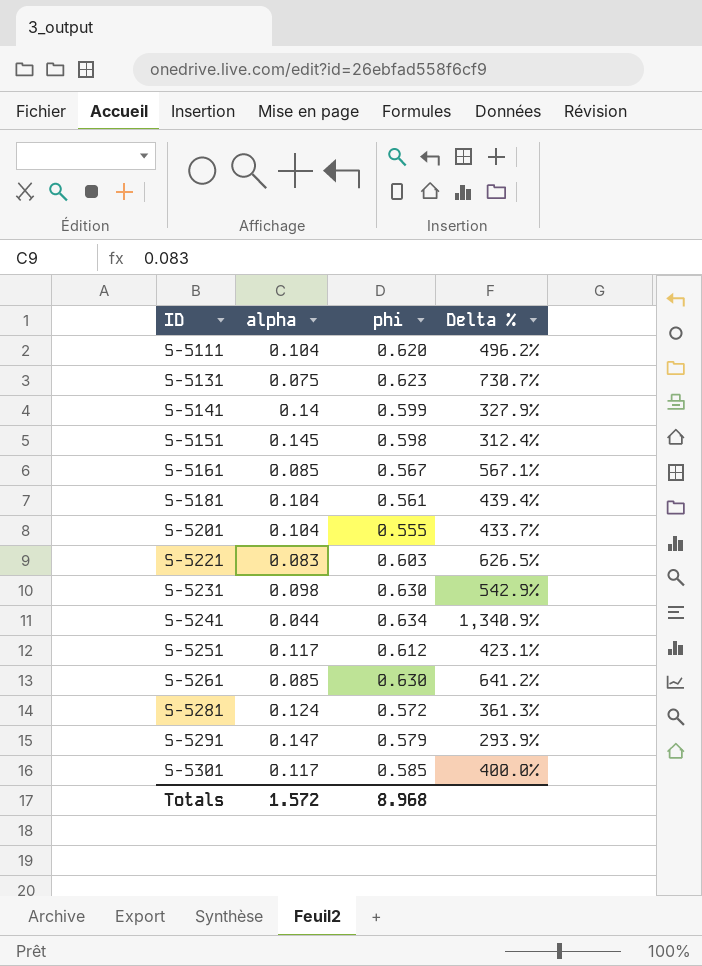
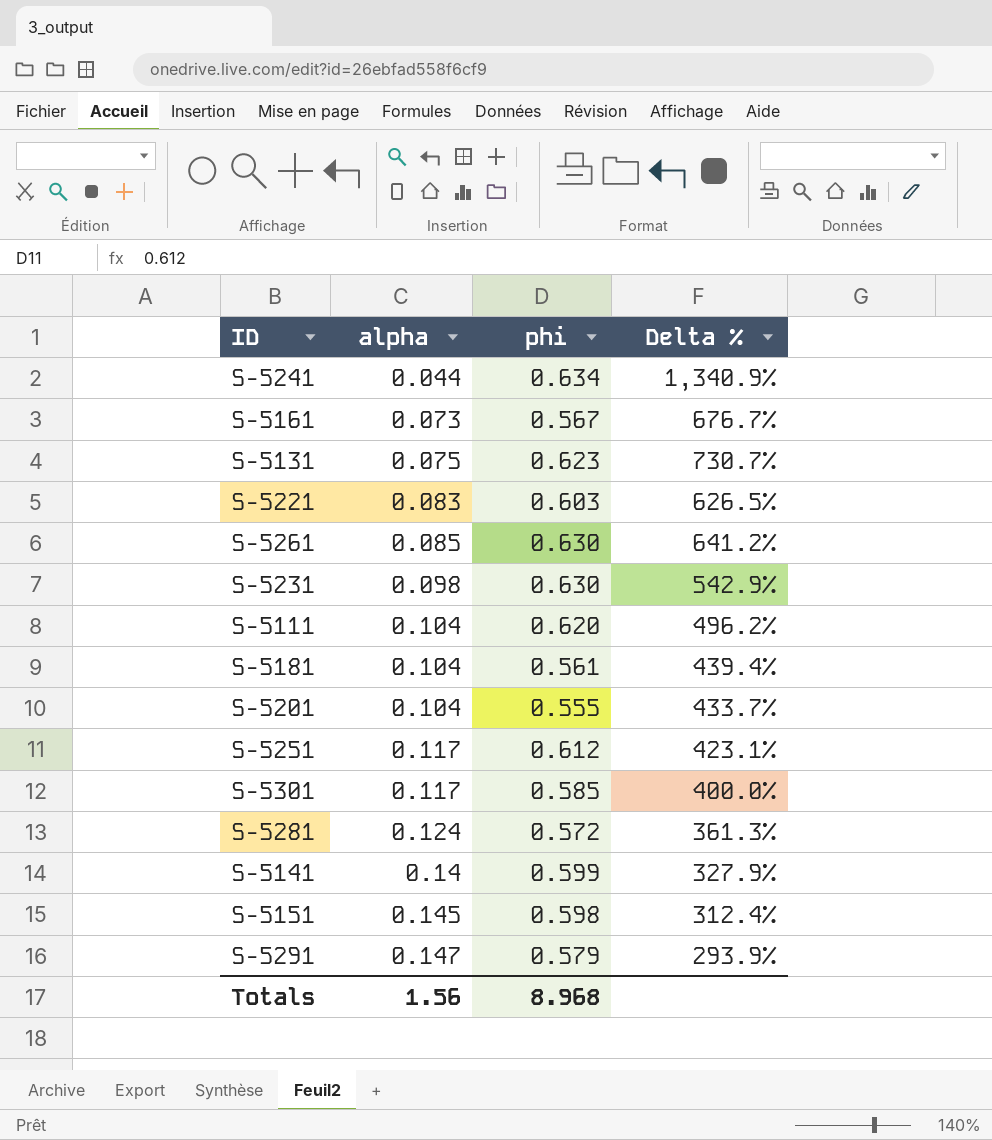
row order: ID ascending -> alpha ascending
S-5161 | alpha: 0.085 -> 0.073
S-5161 | Delta %: 567.1% -> 676.7%
Totals | alpha: 1.572 -> 1.56

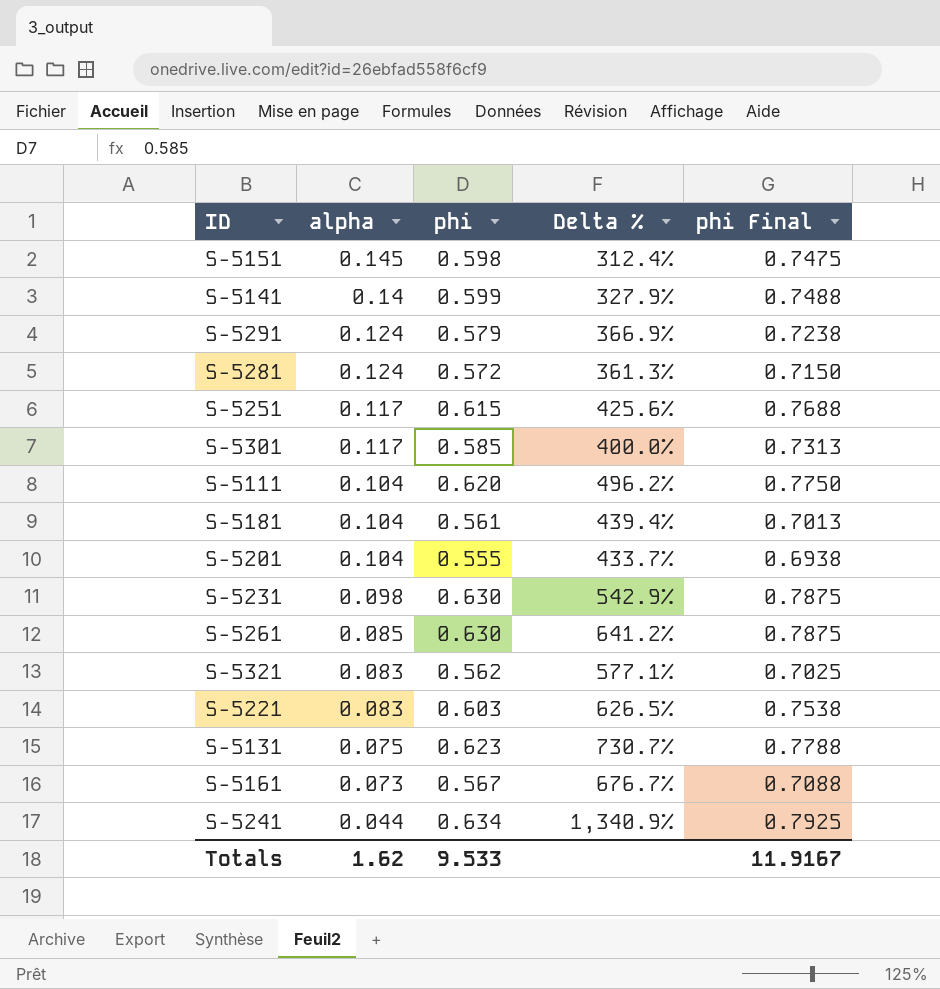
row order: alpha ascending -> alpha descending
column phi Final | formula: none -> [phi] * 1.25
S-5291 | alpha: 0.147 -> 0.124
S-5291 | Delta %: 293.9% -> 366.9%
S-5251 | phi: 0.612 -> 0.615
S-5251 | Delta %: 423.1% -> 425.6%
row S-5321: none -> 0.083 | 0.562 | 577.1% | 0.7025
Totals | alpha: 1.56 -> 1.62
Totals | phi: 8.968 -> 9.533

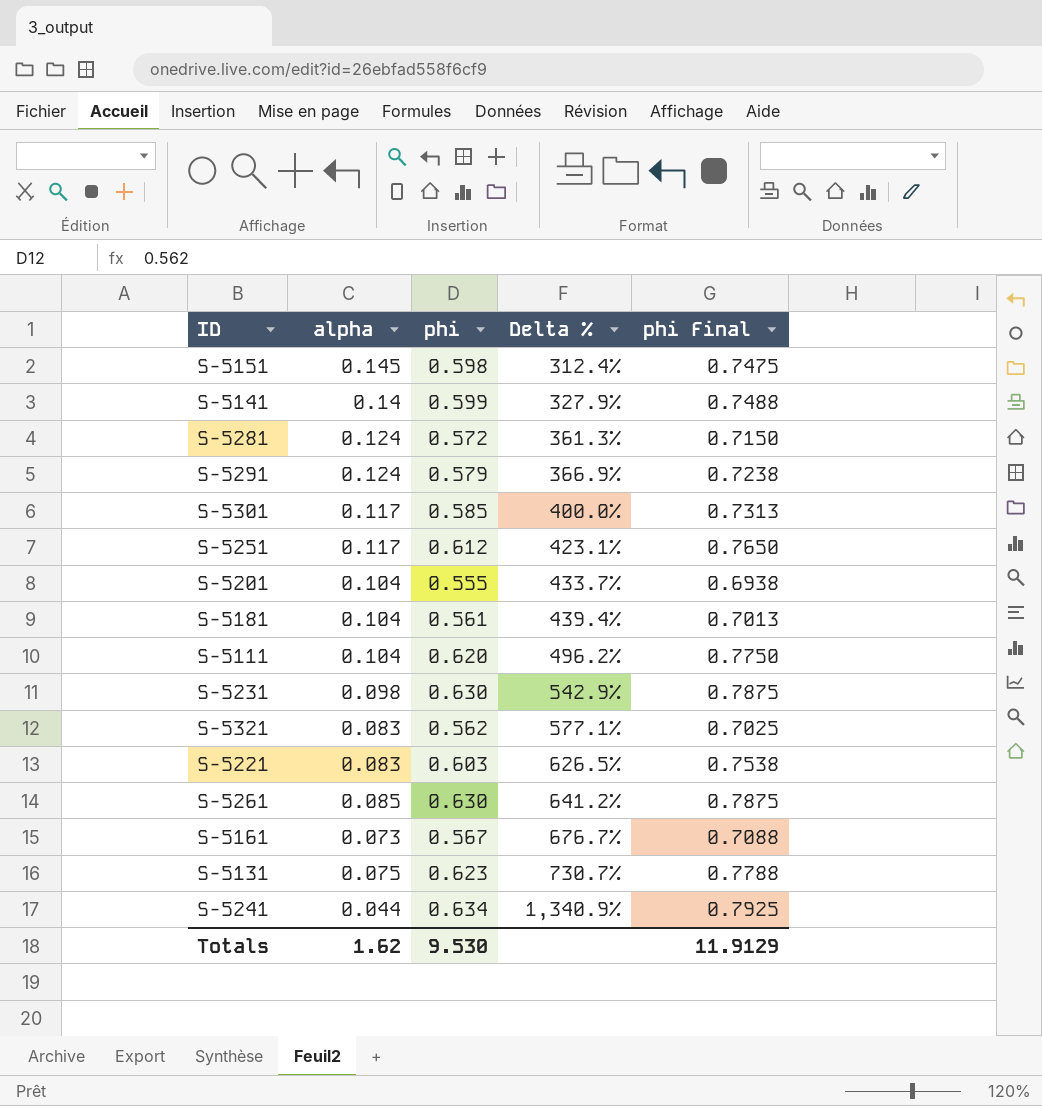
row order: alpha descending -> Delta % ascending
S-5251 | phi: 0.615 -> 0.612
S-5251 | Delta %: 425.6% -> 423.1%
S-5251 | phi Final: 0.7688 -> 0.7650
Totals | phi: 9.533 -> 9.530
Totals | phi Final: 11.9167 -> 11.9129

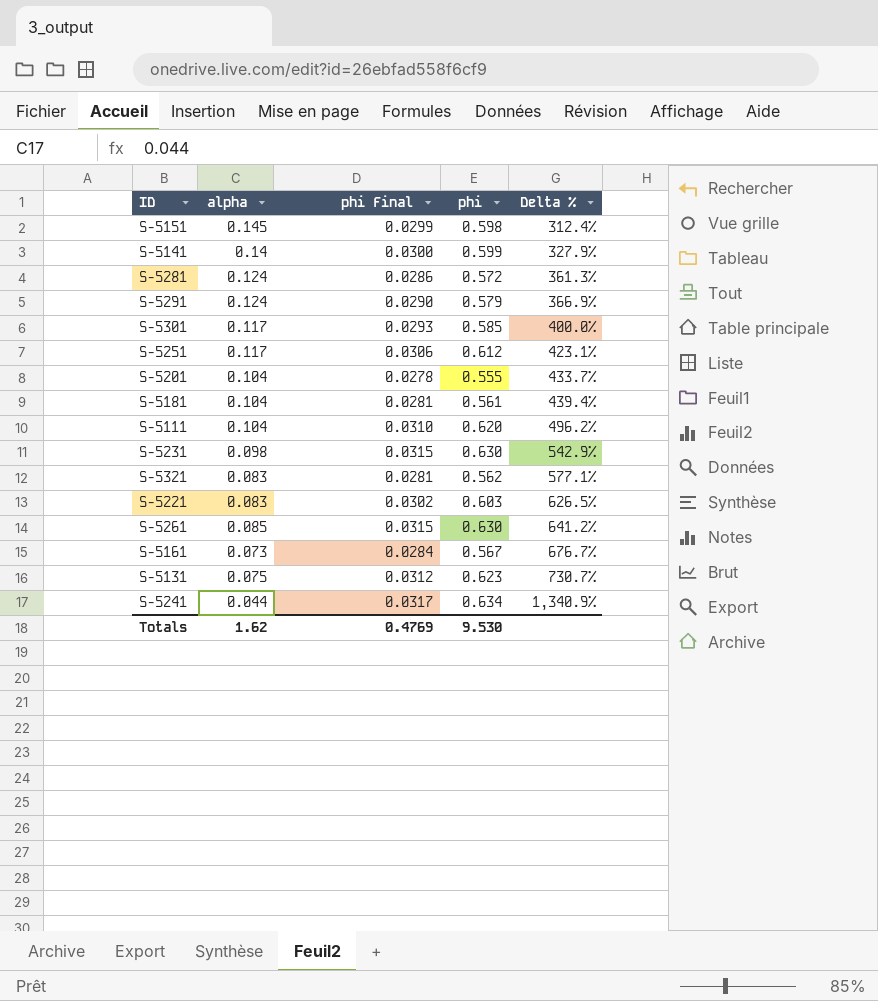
column phi Final | formula: [phi] * 1.25 -> [phi] * 0.05
column phi Final | position: 5 -> 3
Totals | phi Final: 11.9129 -> 0.4769

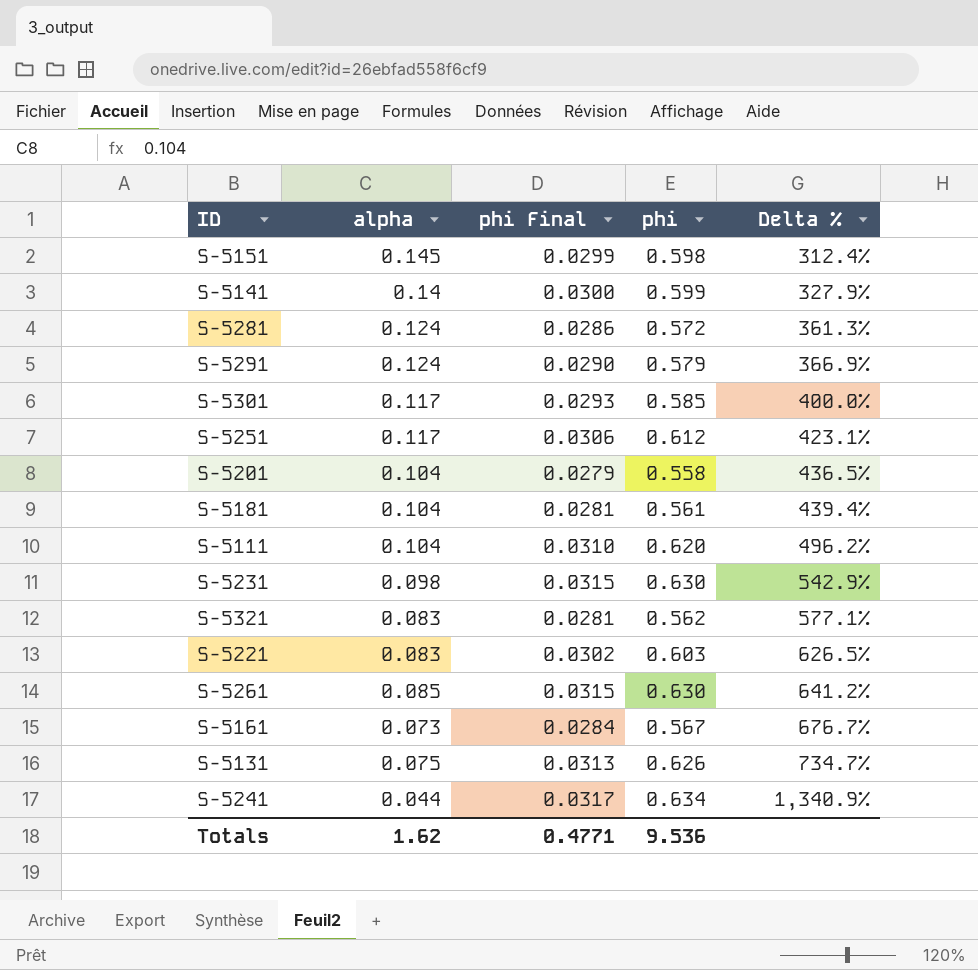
S-5201 | phi Final: 0.0278 -> 0.0279
S-5201 | phi: 0.555 -> 0.558
S-5201 | Delta %: 433.7% -> 436.5%
S-5131 | phi Final: 0.0312 -> 0.0313
S-5131 | phi: 0.623 -> 0.626
S-5131 | Delta %: 730.7% -> 734.7%
Totals | phi Final: 0.4769 -> 0.4771
Totals | phi: 9.530 -> 9.536

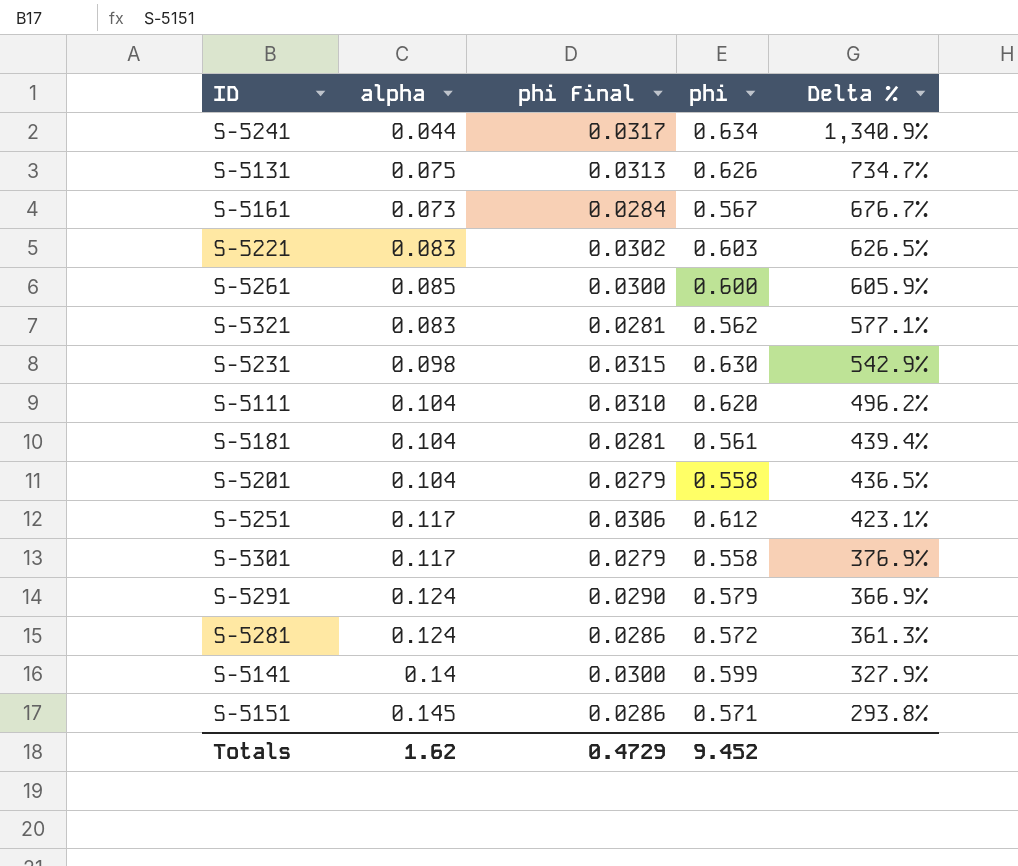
row order: Delta % ascending -> Delta % descending
S-5261 | phi Final: 0.0315 -> 0.0300
S-5261 | phi: 0.630 -> 0.600
S-5261 | Delta %: 641.2% -> 605.9%
S-5301 | phi Final: 0.0293 -> 0.0279
S-5301 | phi: 0.585 -> 0.558
S-5301 | Delta %: 400.0% -> 376.9%
S-5151 | phi Final: 0.0299 -> 0.0286
S-5151 | phi: 0.598 -> 0.571
S-5151 | Delta %: 312.4% -> 293.8%
Totals | phi Final: 0.4771 -> 0.4729
Totals | phi: 9.536 -> 9.452

